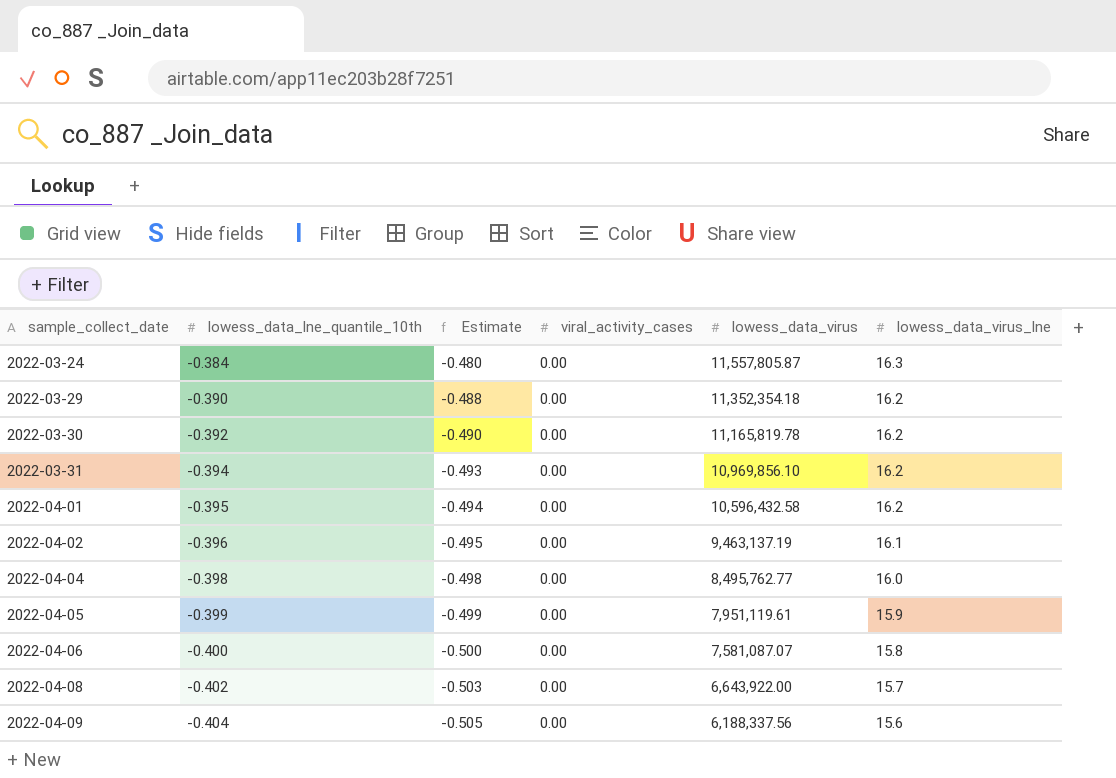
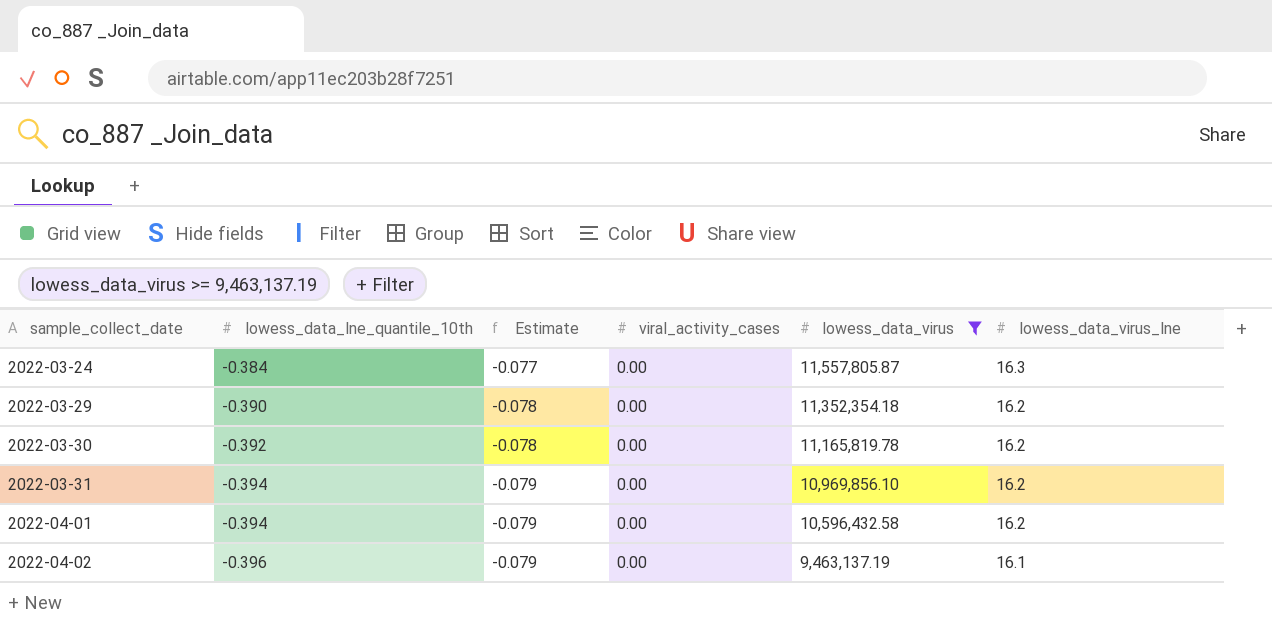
filter: none -> lowess_data_virus >= 9,463,137.19
column Estimate | formula: [lowess_data_lne_quantile_10th] * 1.25 -> [lowess_data_lne_quantile_10th] * 0.2
2022-04-01 | lowess_data_lne_quantile_10th: -0.395 -> -0.394

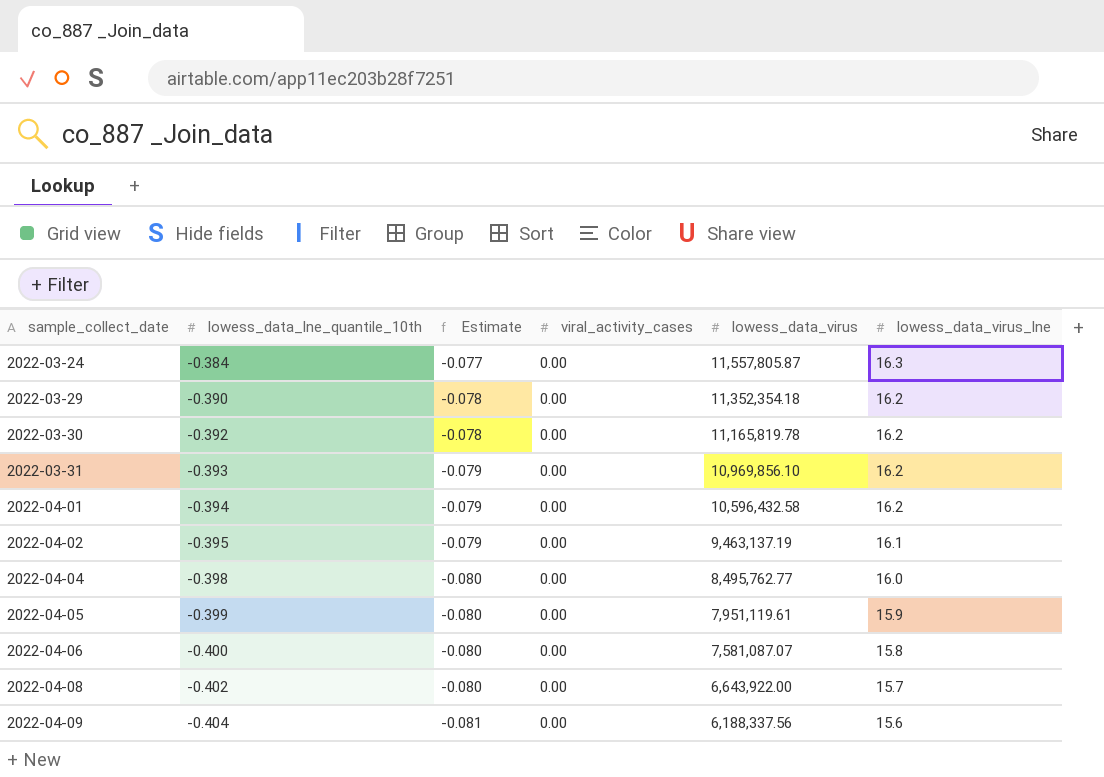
filter: lowess_data_virus >= 9,463,137.19 -> none
2022-03-31 | lowess_data_lne_quantile_10th: -0.394 -> -0.393
2022-04-02 | lowess_data_lne_quantile_10th: -0.396 -> -0.395

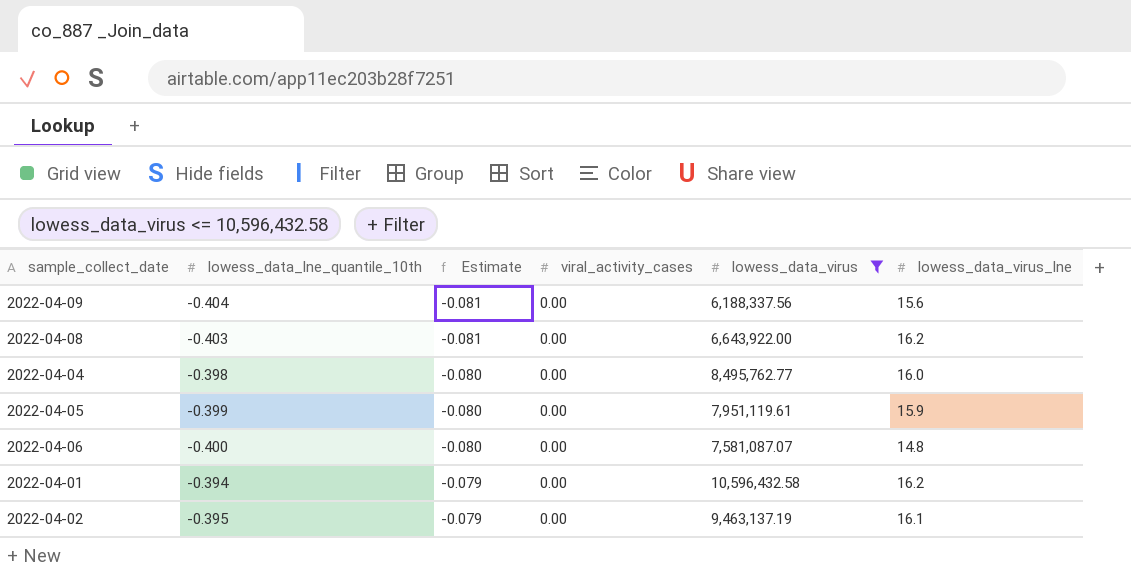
filter: none -> lowess_data_virus <= 10,596,432.58
row order: sample_collect_date ascending -> Estimate ascending
2022-04-08 | lowess_data_lne_quantile_10th: -0.402 -> -0.403
2022-04-08 | Estimate: -0.080 -> -0.081
2022-04-08 | lowess_data_virus_lne: 15.7 -> 16.2
2022-04-06 | lowess_data_virus_lne: 15.8 -> 14.8

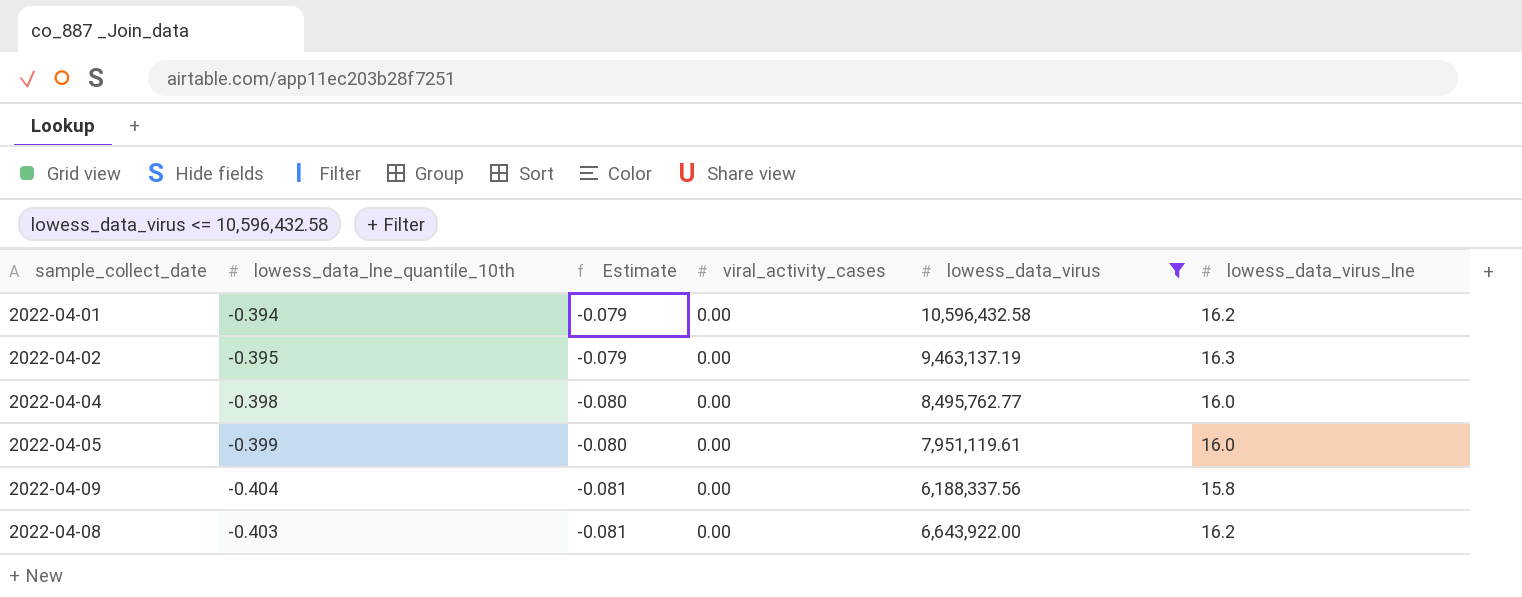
row order: Estimate ascending -> Estimate descending
row 2022-04-06: -0.400 | -0.080 | 0.00 | 7,581,087.07 | 14.8 -> none
2022-04-02 | lowess_data_virus_lne: 16.1 -> 16.3
2022-04-05 | lowess_data_virus_lne: 15.9 -> 16.0
2022-04-09 | lowess_data_virus_lne: 15.6 -> 15.8

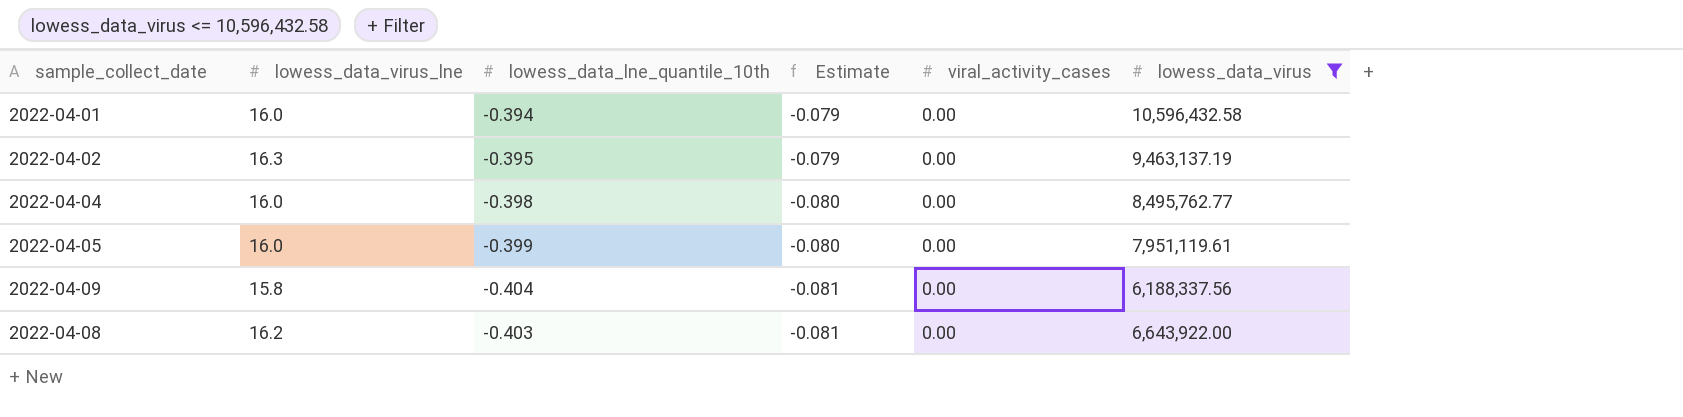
column lowess_data_virus_lne | position: 6 -> 2
2022-04-01 | lowess_data_virus_lne: 16.2 -> 16.0

